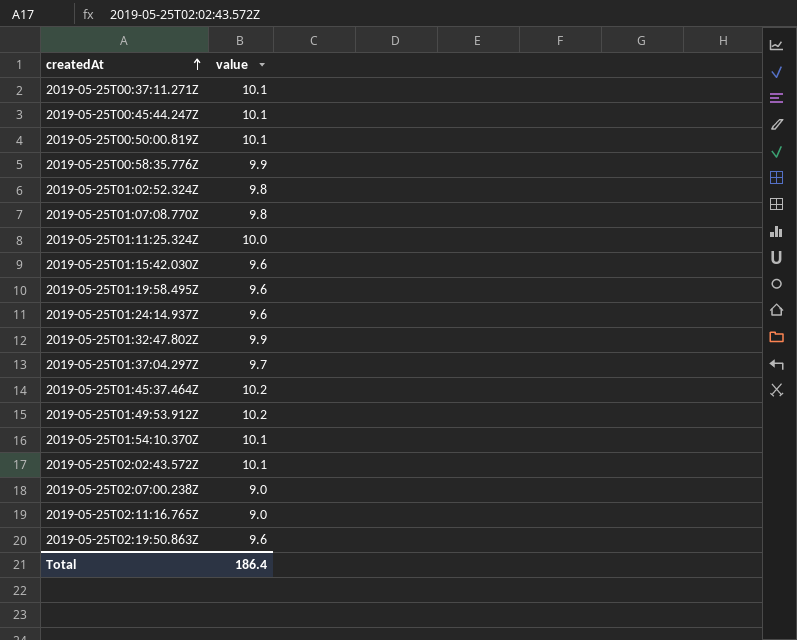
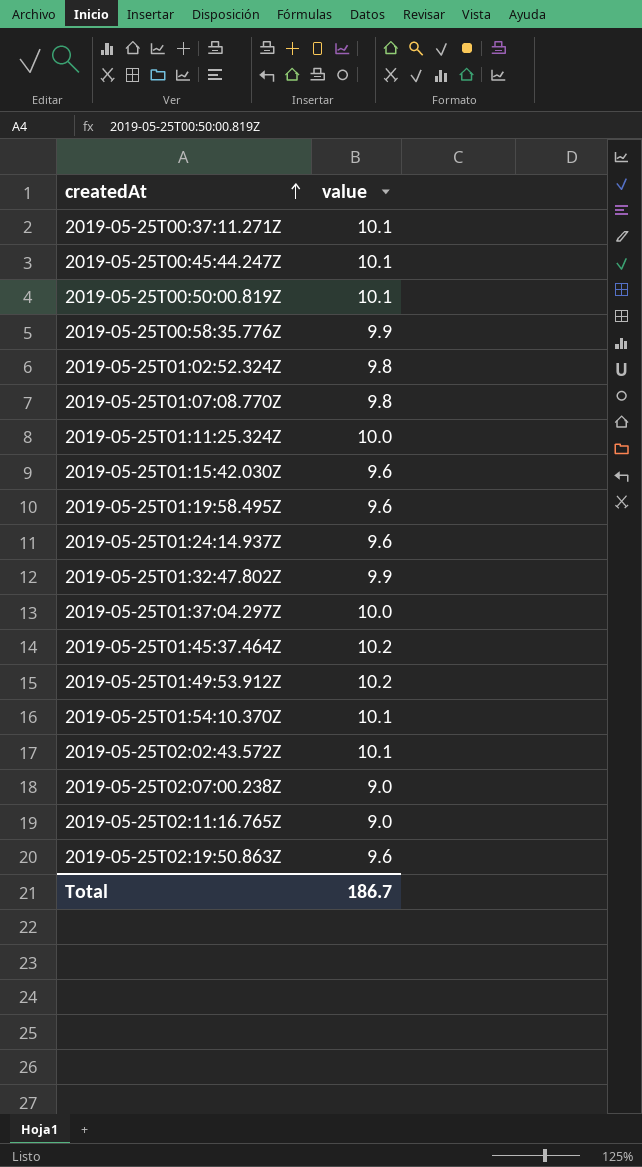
2019-05-25T01:37:04.297Z | value: 9.7 -> 10.0
Total | value: 186.4 -> 186.7

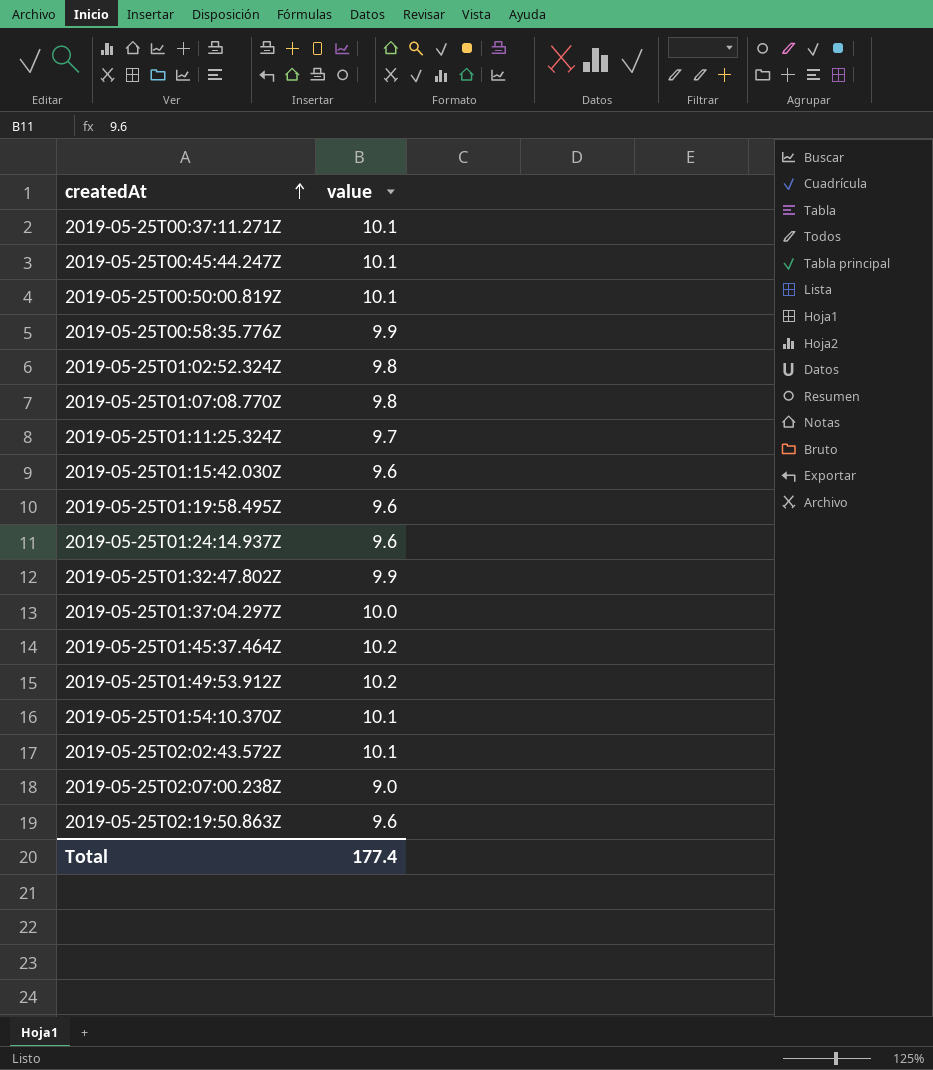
row 2019-05-25T02:11:16.765Z: 9.0 -> none
2019-05-25T01:11:25.324Z | value: 10.0 -> 9.7
Total | value: 186.7 -> 177.4

